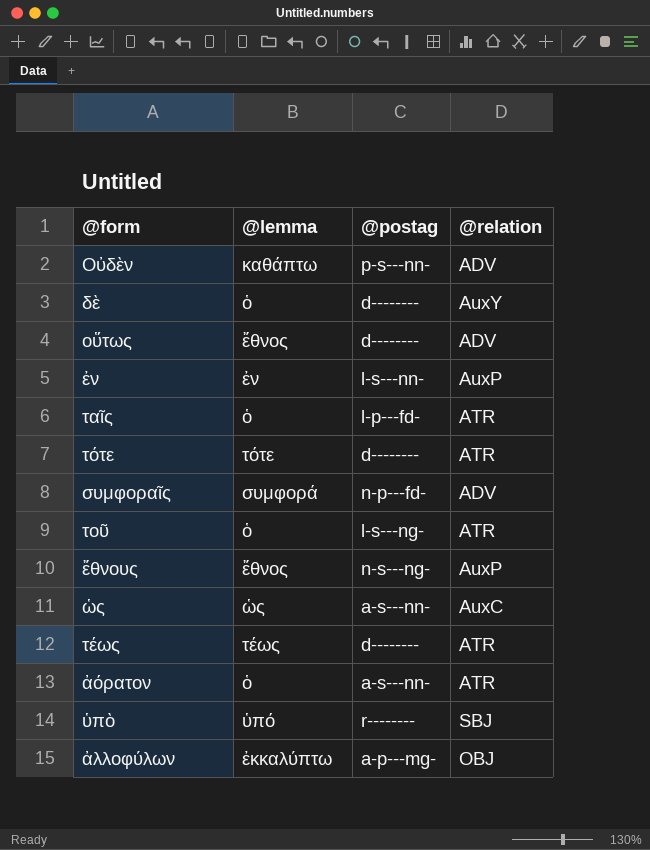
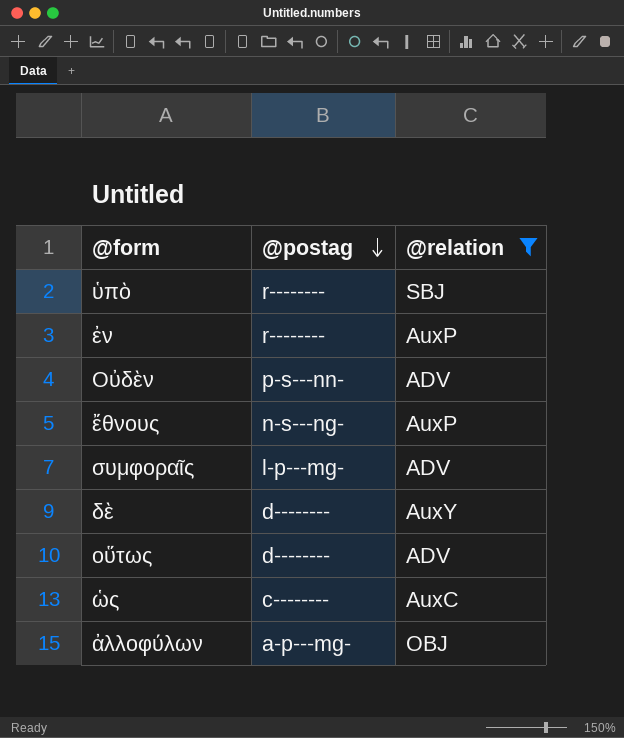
filter: none -> @relation != ATR
row order: none -> @postag descending
column @lemma | position: 2 -> none
ἐν | @postag: l-s---nn- -> r--------
συμφοραῖς | @postag: n-p---fd- -> l-p---mg-
ὡς | @postag: a-s---nn- -> c--------

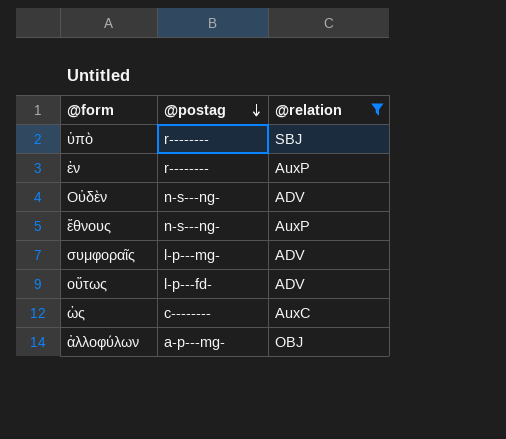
row δὲ: d-------- | AuxY -> none
Οὐδὲν | @postag: p-s---nn- -> n-s---ng-
οὕτως | @postag: d-------- -> l-p---fd-

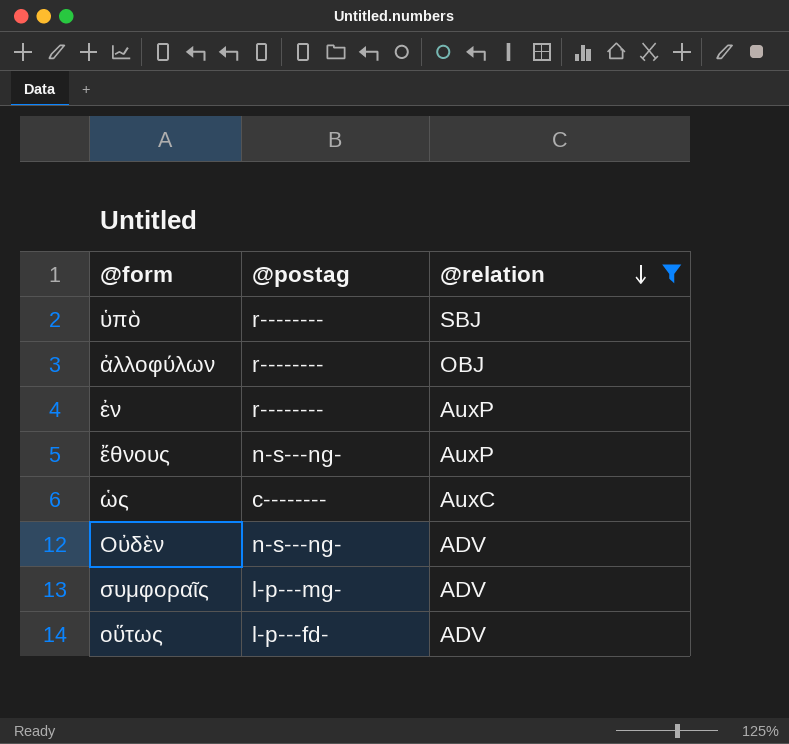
row order: @postag descending -> @relation descending
ἀλλοφύλων | @postag: a-p---mg- -> r--------

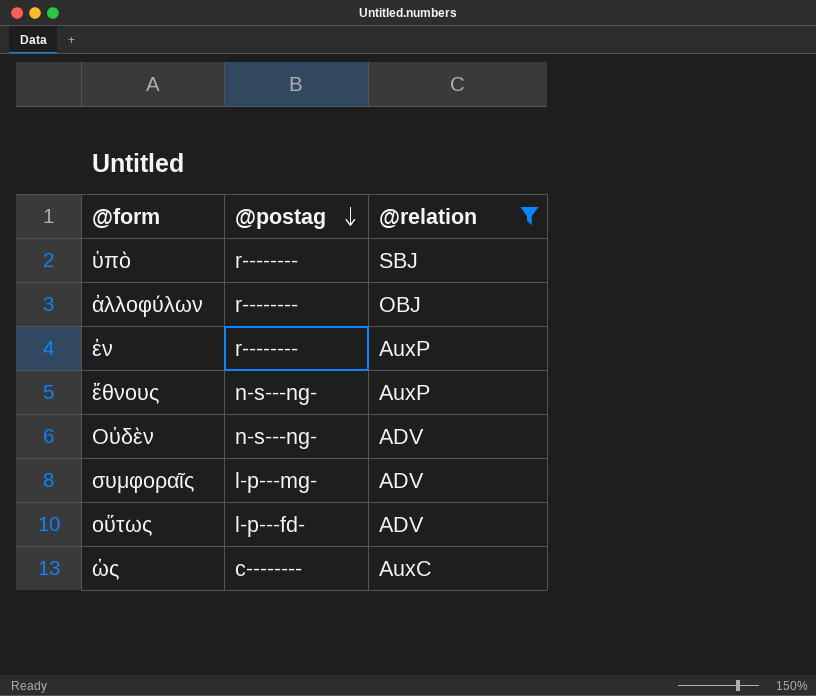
row order: @relation descending -> @postag descending

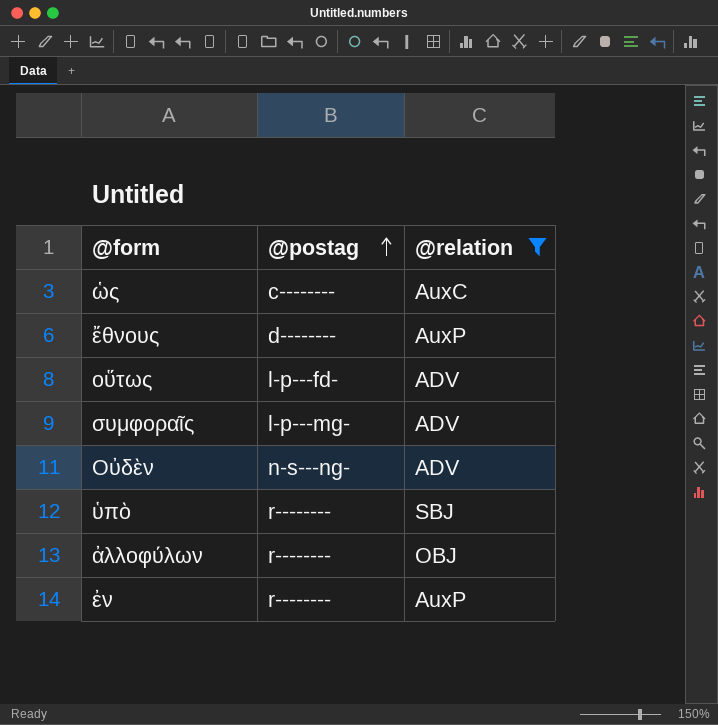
row order: @postag descending -> @postag ascending
ἔθνους | @postag: n-s---ng- -> d--------

